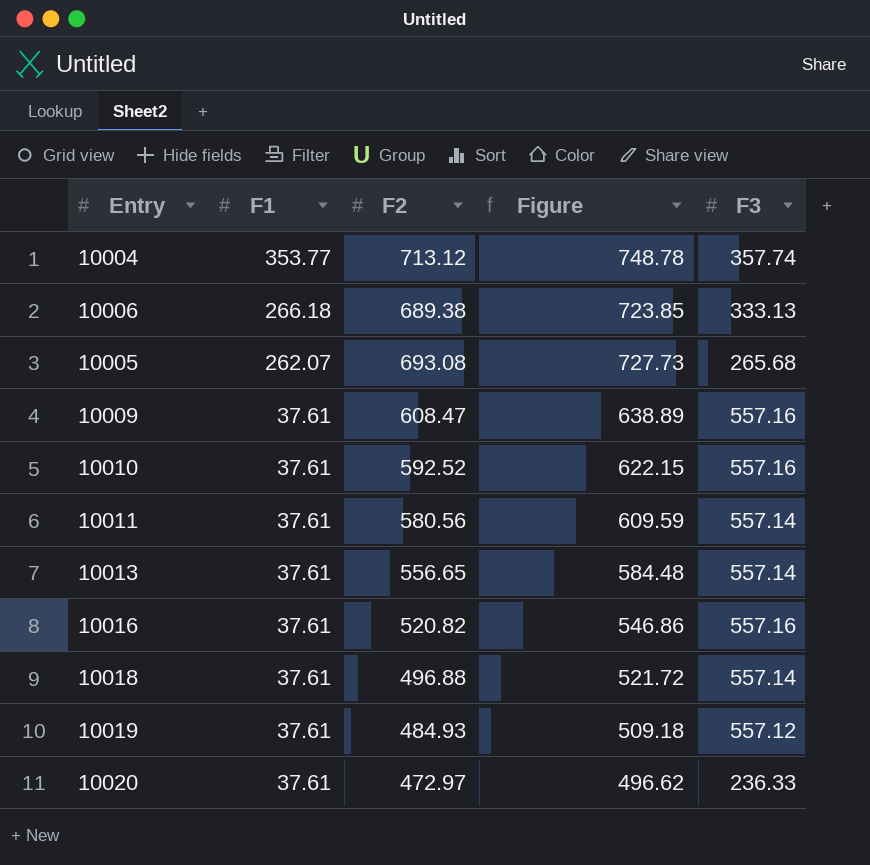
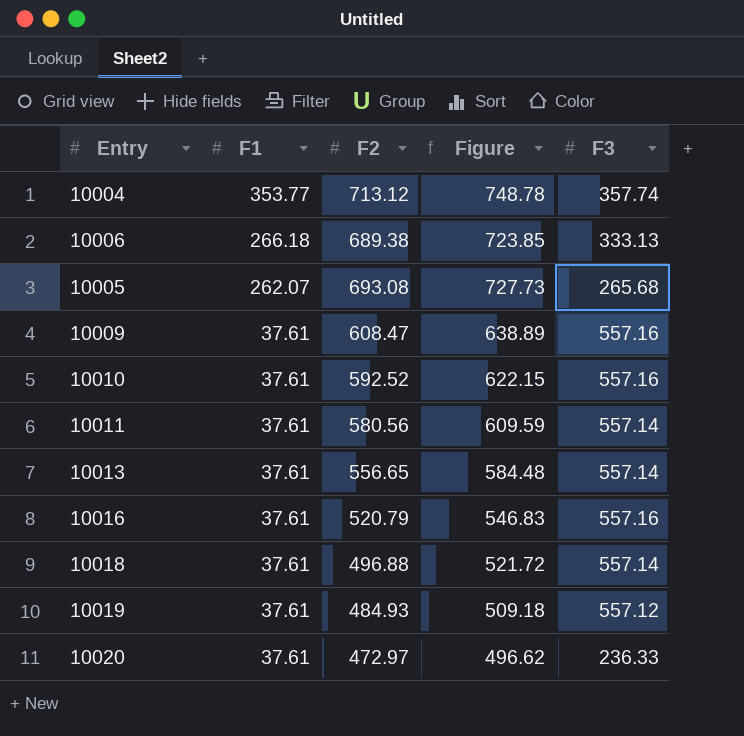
10016 | F2: 520.82 -> 520.79
10016 | Figure: 546.86 -> 546.83

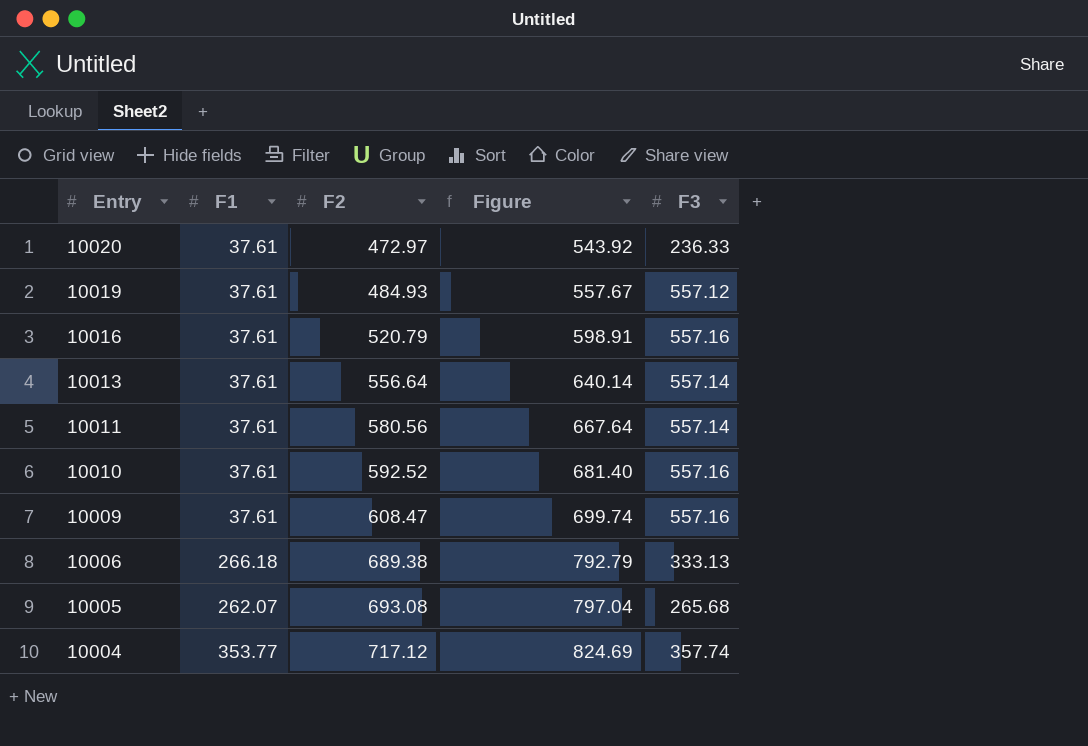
row order: F1 descending -> Entry descending
column Figure | formula: [F2] * 1.05 -> [F2] * 1.15
row 10018: 37.61 | 496.88 | 521.72 | 557.14 -> none
10013 | F2: 556.65 -> 556.64
10004 | F2: 713.12 -> 717.12

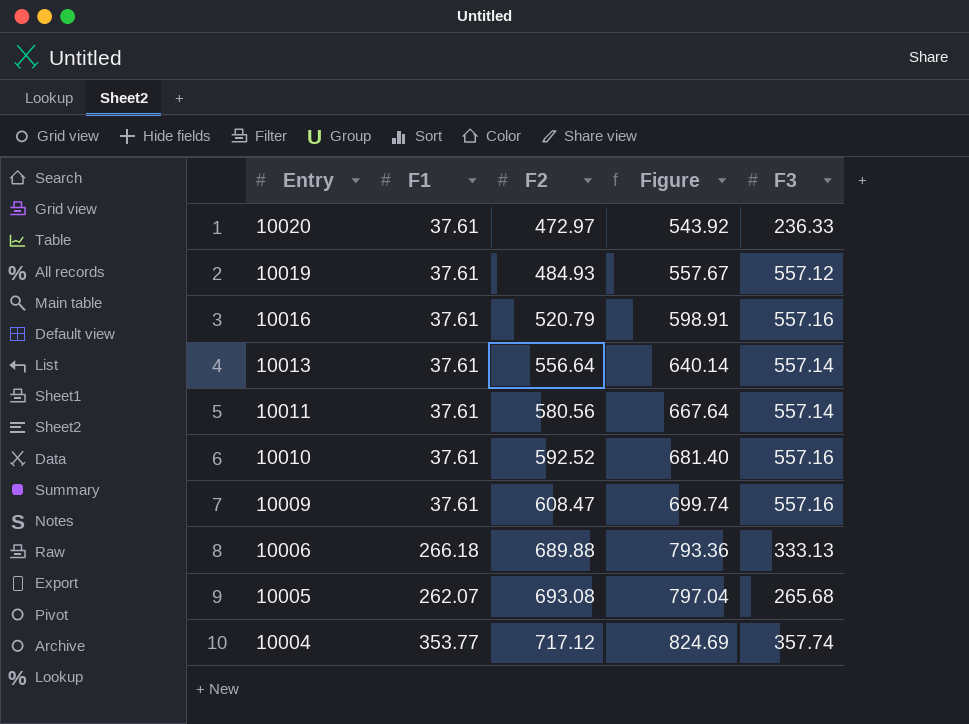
10006 | F2: 689.38 -> 689.88
10006 | Figure: 792.79 -> 793.36

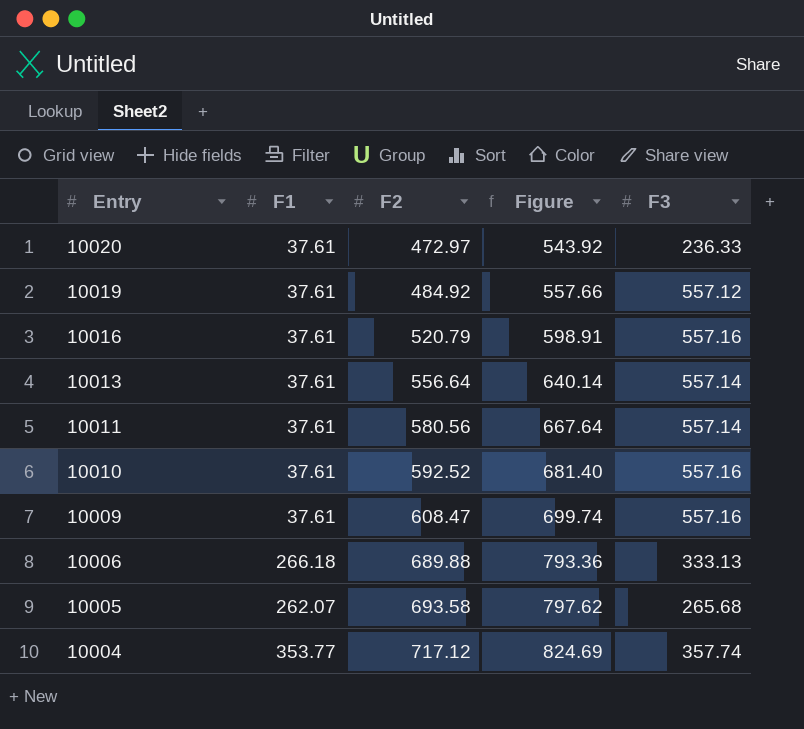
10019 | F2: 484.93 -> 484.92
10019 | Figure: 557.67 -> 557.66
10005 | F2: 693.08 -> 693.58
10005 | Figure: 797.04 -> 797.62

